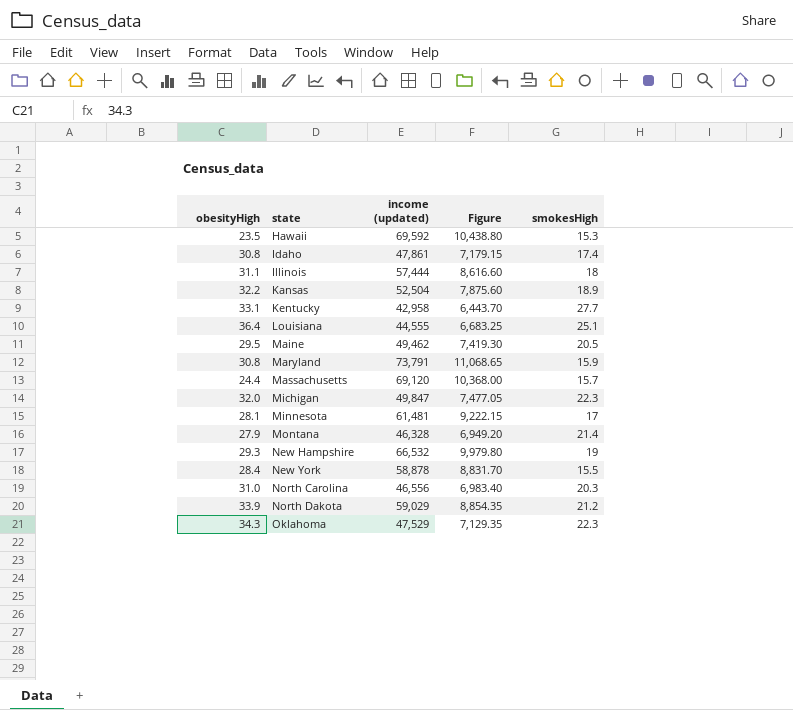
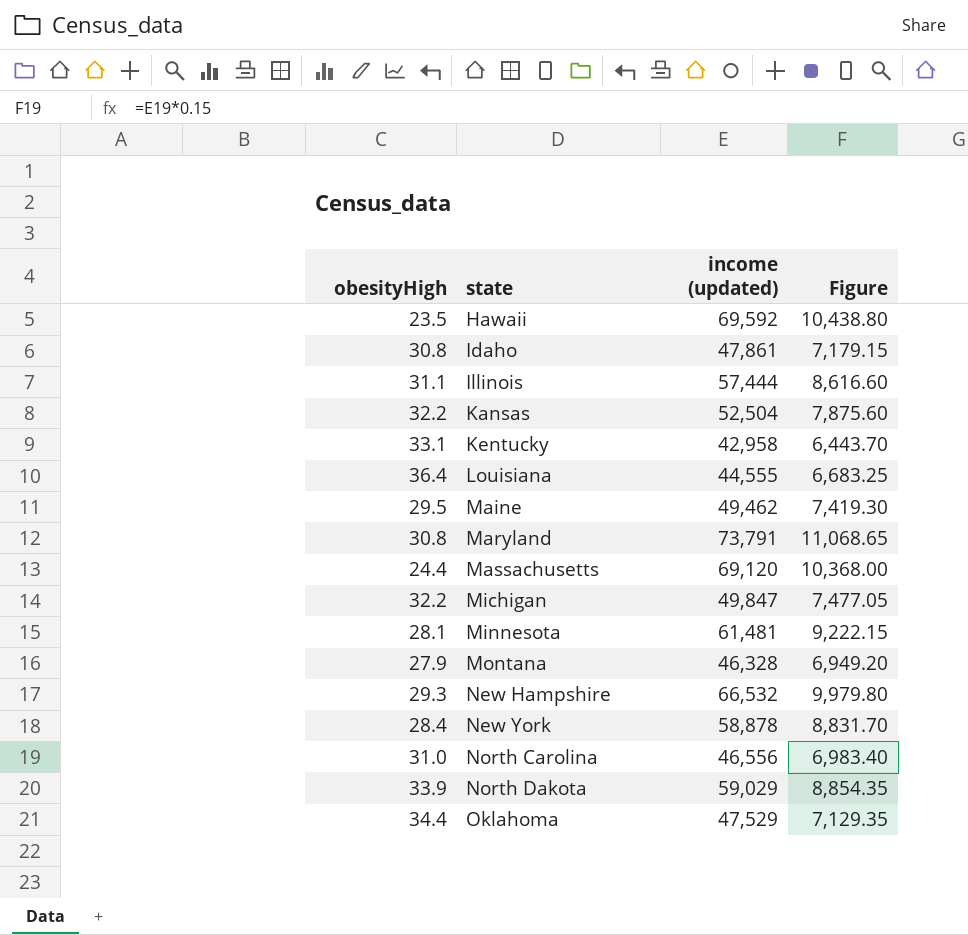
column smokesHigh | position: 5 -> none
Michigan | obesityHigh: 32.0 -> 32.2
Oklahoma | obesityHigh: 34.3 -> 34.4

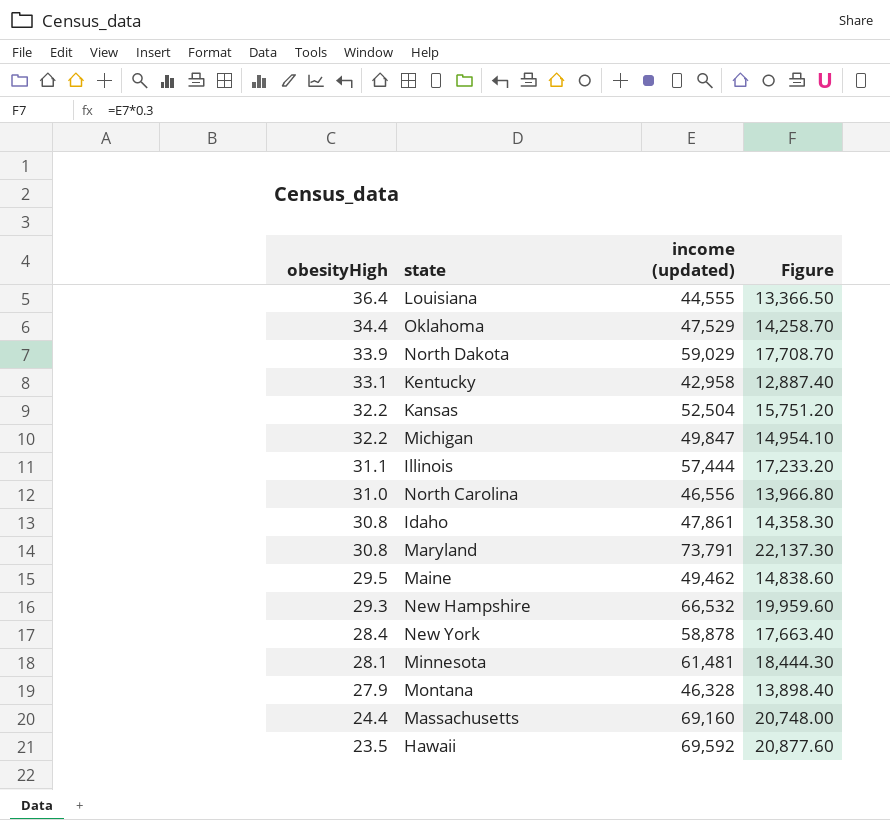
row order: state ascending -> obesityHigh descending
column Figure | formula: [income (updated)] * 0.15 -> [income (updated)] * 0.3
Massachusetts | income (updated): 69,120 -> 69,160

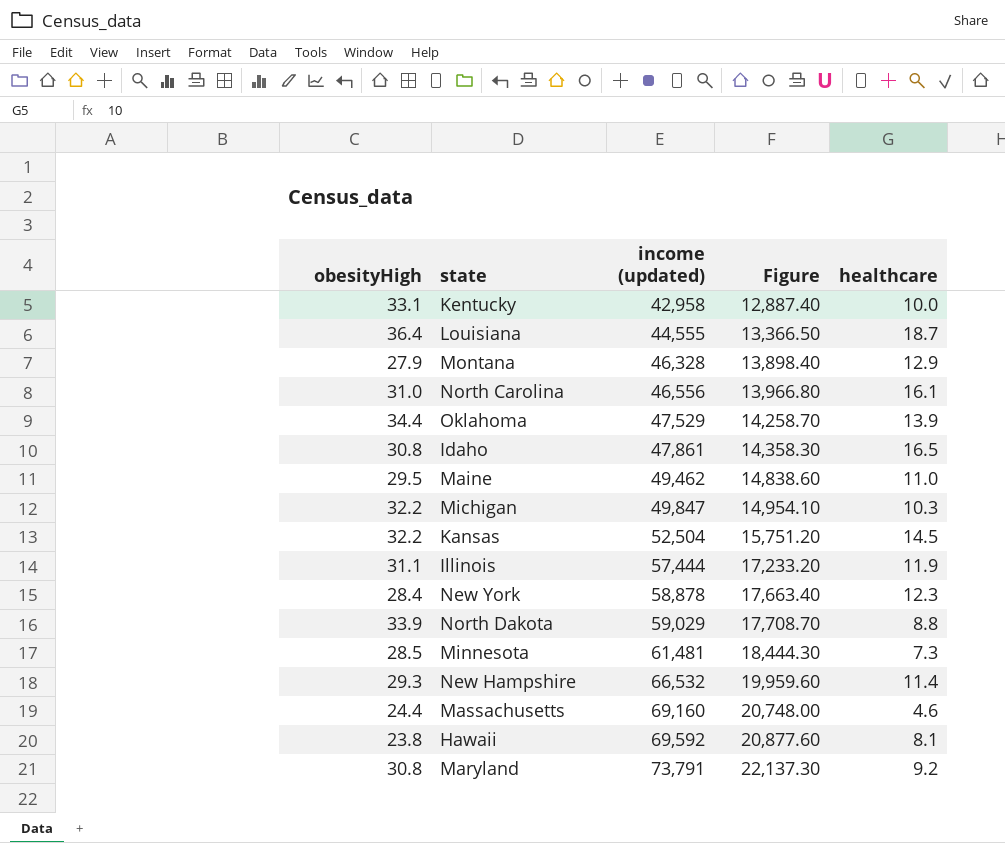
row order: obesityHigh descending -> income (updated) ascending
column healthcare | position: none -> 5
Minnesota | obesityHigh: 28.1 -> 28.5
Hawaii | obesityHigh: 23.5 -> 23.8

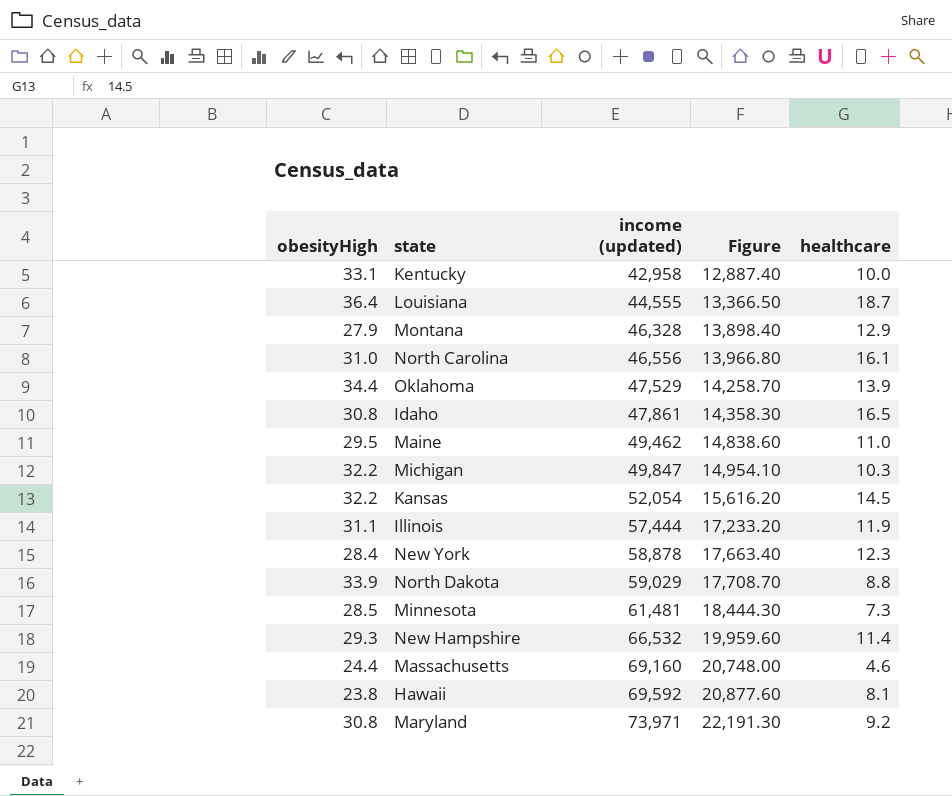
Kansas | income (updated): 52,504 -> 52,054
Kansas | Figure: 15,751.20 -> 15,616.20
Maryland | income (updated): 73,791 -> 73,971
Maryland | Figure: 22,137.30 -> 22,191.30

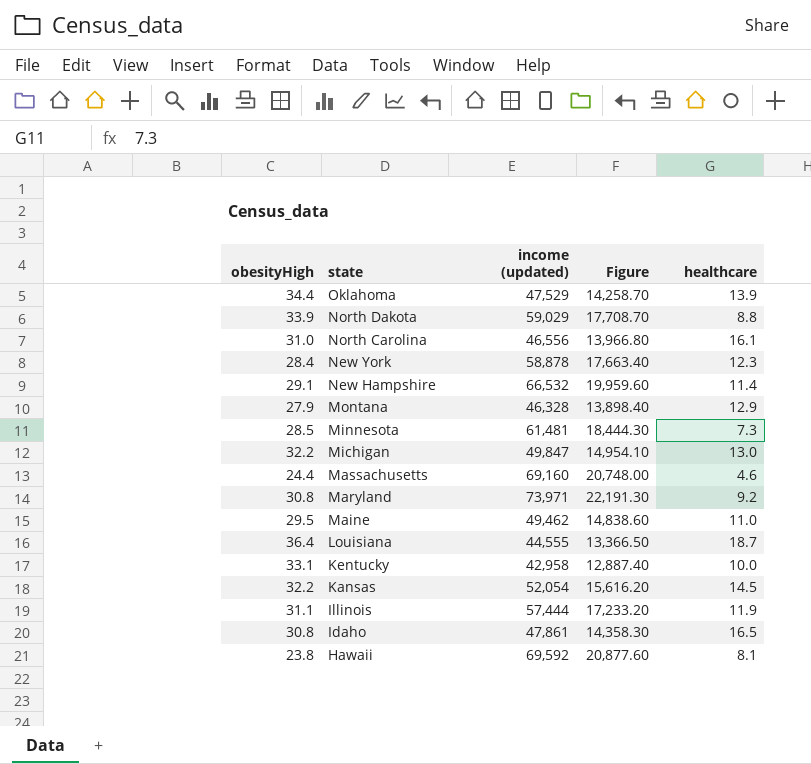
row order: income (updated) ascending -> state descending
New Hampshire | obesityHigh: 29.3 -> 29.1
Michigan | healthcare: 10.3 -> 13.0

